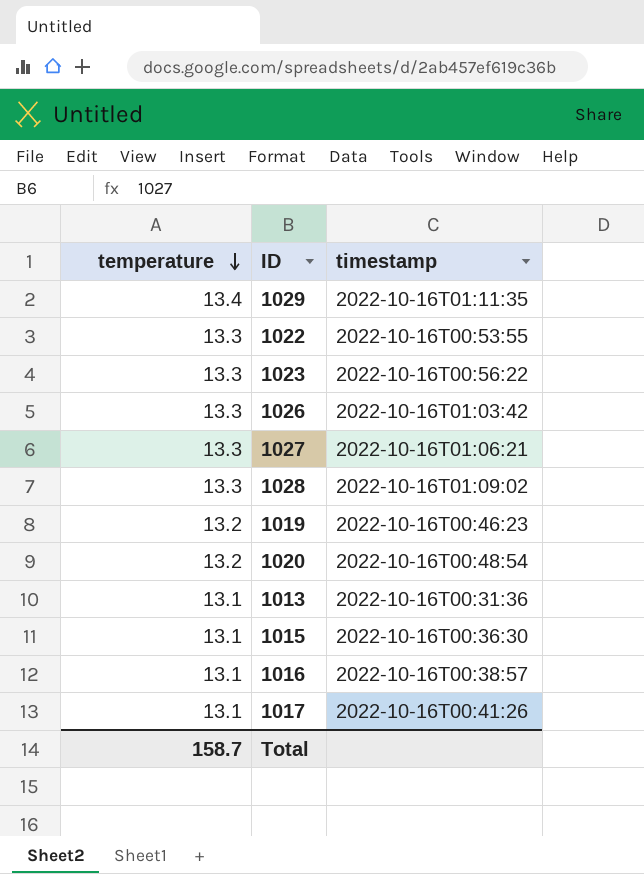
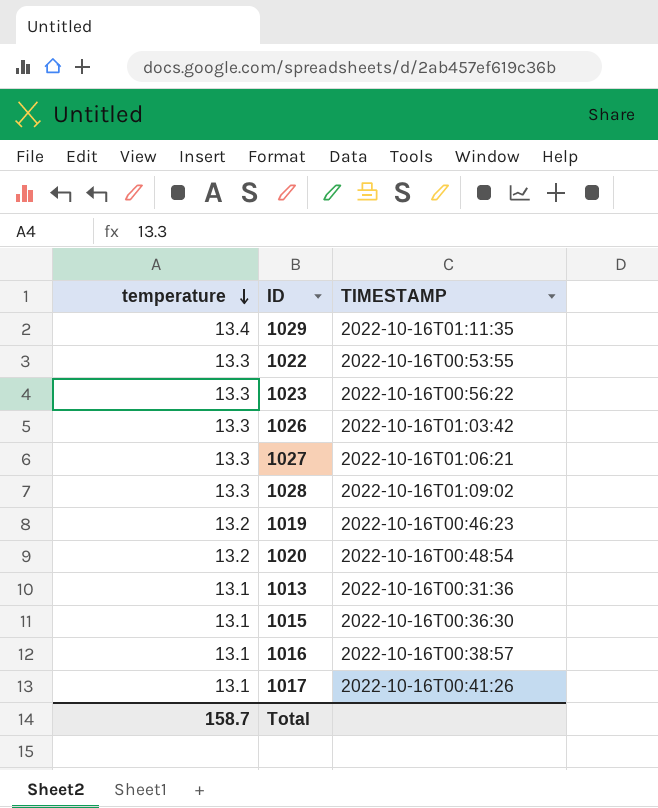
column name: timestamp -> TIMESTAMP

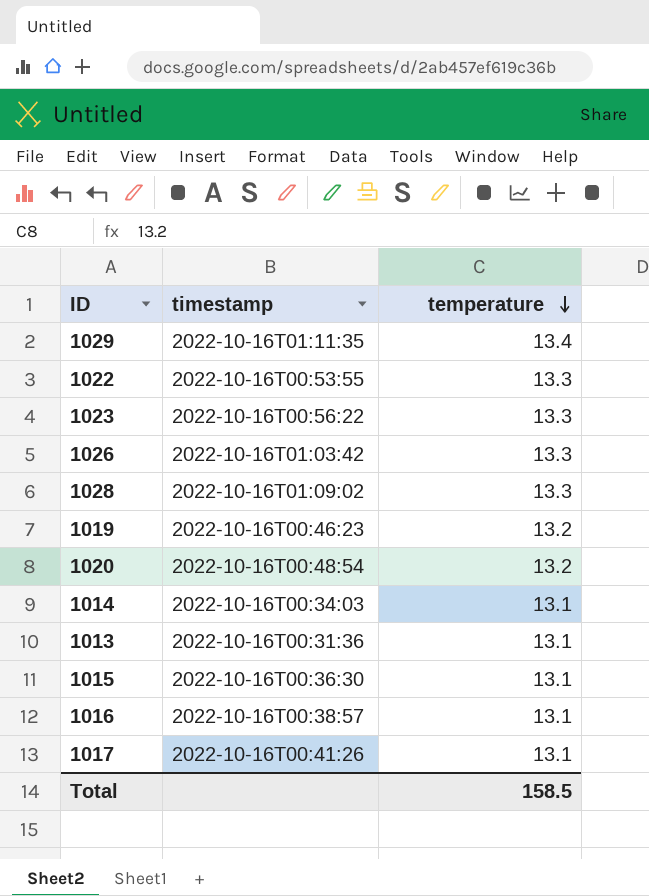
column name: TIMESTAMP -> timestamp
column temperature | position: 1 -> 3
row 1027: 13.3 | 2022-10-16T01:06:21 -> none
row 1014: none -> 2022-10-16T00:34:03 | 13.1
Total | temperature: 158.7 -> 158.5

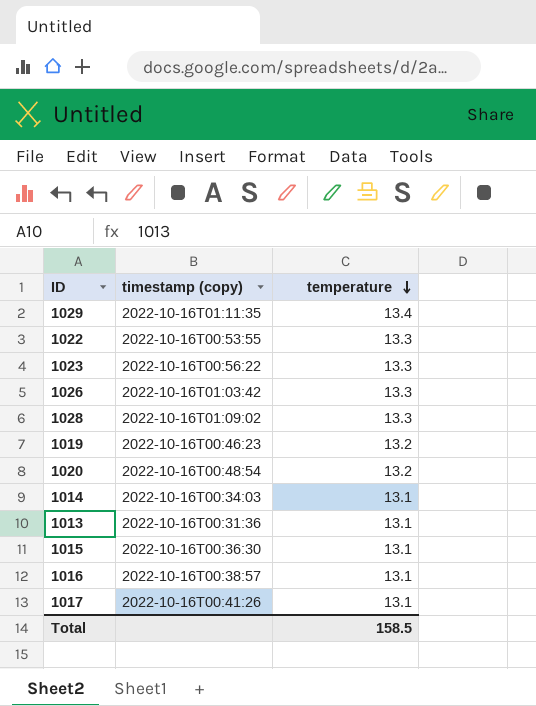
column name: timestamp -> timestamp (copy)

